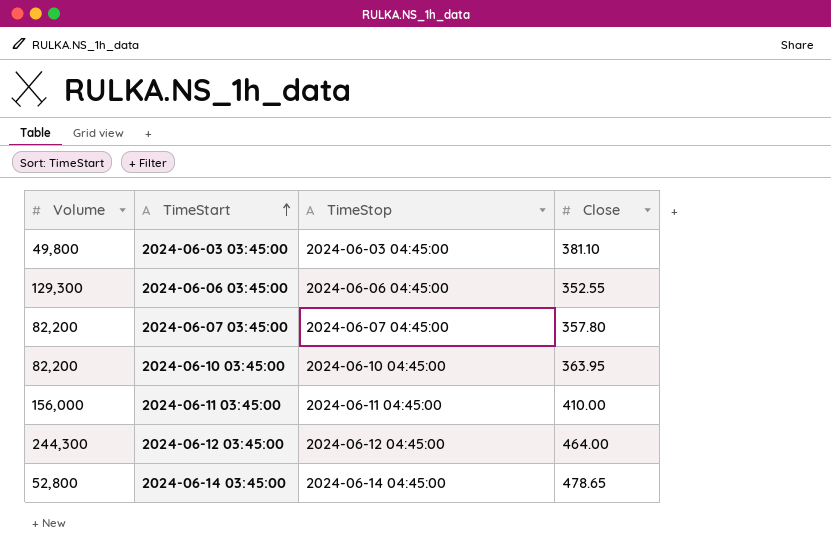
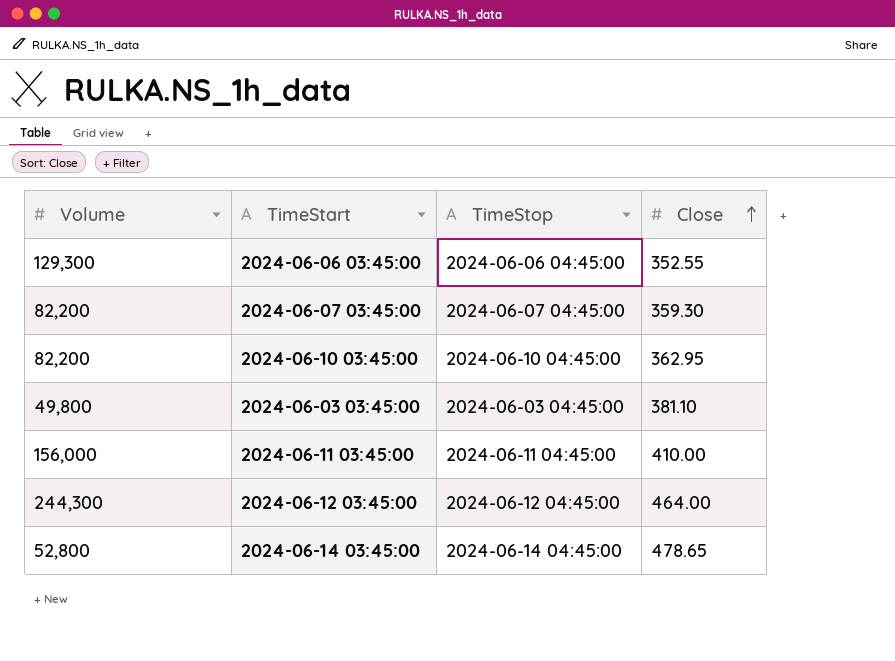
row order: TimeStart ascending -> Close ascending
2024-06-07 03:45:00 | Close: 357.80 -> 359.30
2024-06-10 03:45:00 | Close: 363.95 -> 362.95

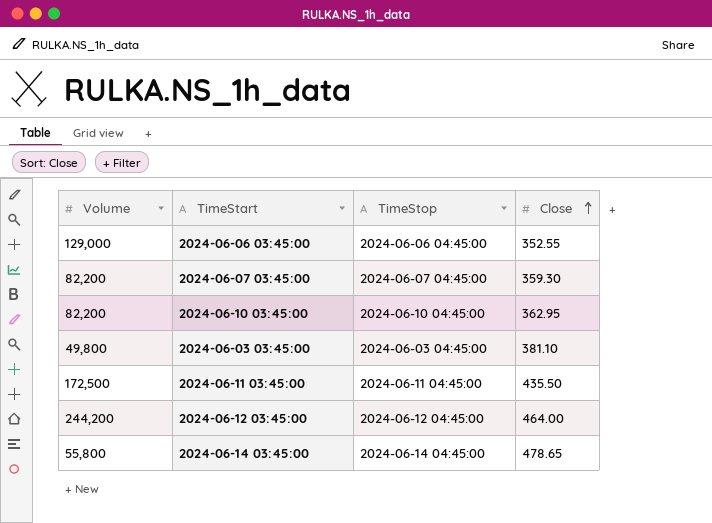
2024-06-06 03:45:00 | Volume: 129,300 -> 129,000
2024-06-11 03:45:00 | Volume: 156,000 -> 172,500
2024-06-11 03:45:00 | Close: 410.00 -> 435.50
2024-06-12 03:45:00 | Volume: 244,300 -> 244,200
2024-06-14 03:45:00 | Volume: 52,800 -> 55,800

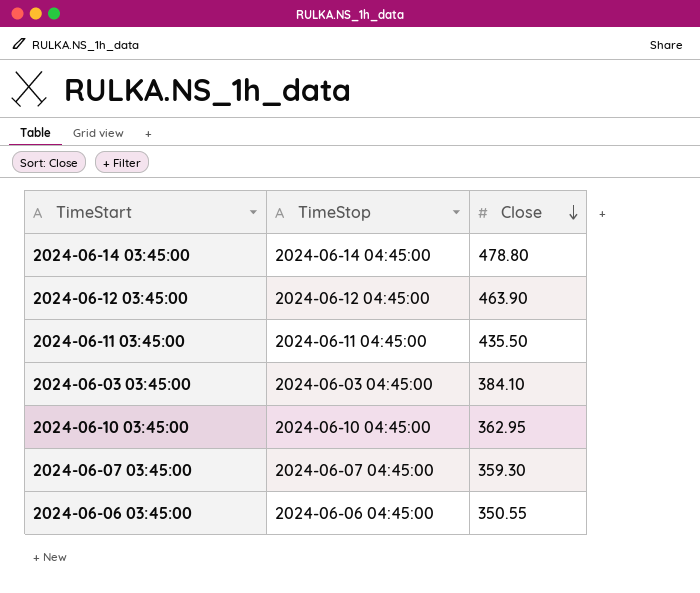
row order: Close ascending -> Close descending
column Volume | position: 1 -> none
2024-06-14 03:45:00 | Close: 478.65 -> 478.80
2024-06-12 03:45:00 | Close: 464.00 -> 463.90
2024-06-03 03:45:00 | Close: 381.10 -> 384.10
2024-06-06 03:45:00 | Close: 352.55 -> 350.55

